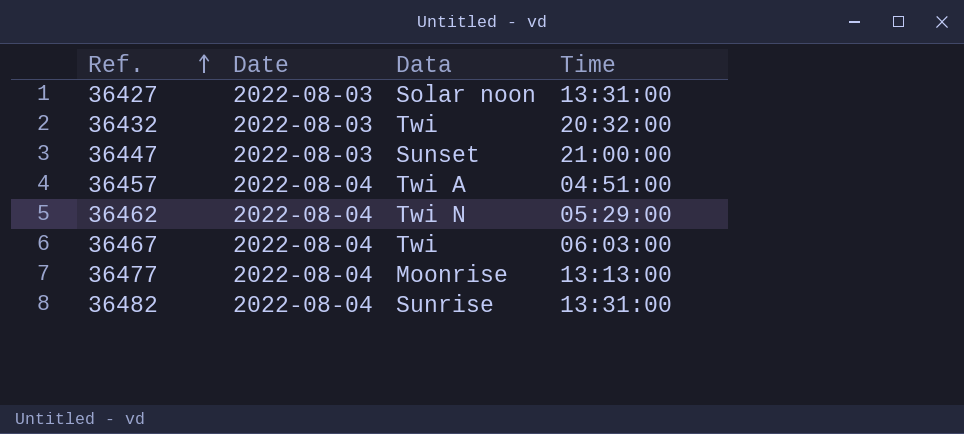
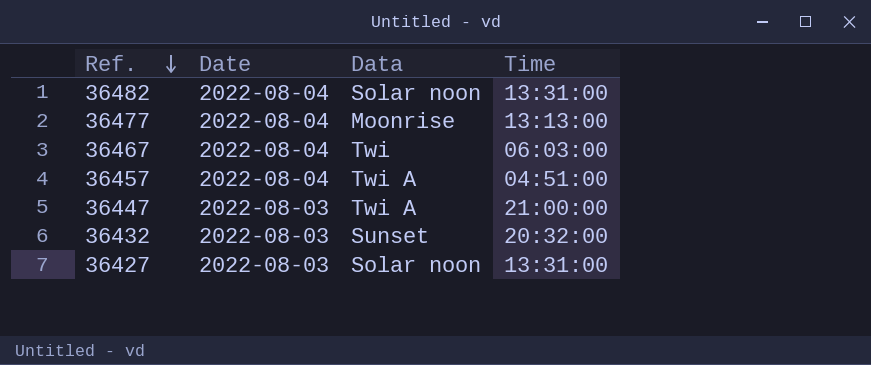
row order: Ref. ascending -> Ref. descending
row 36462: 2022-08-04 | Twi N | 05:29:00 -> none
36482 | Data: Sunrise -> Solar noon
36447 | Data: Sunset -> Twi A
36432 | Data: Twi -> Sunset

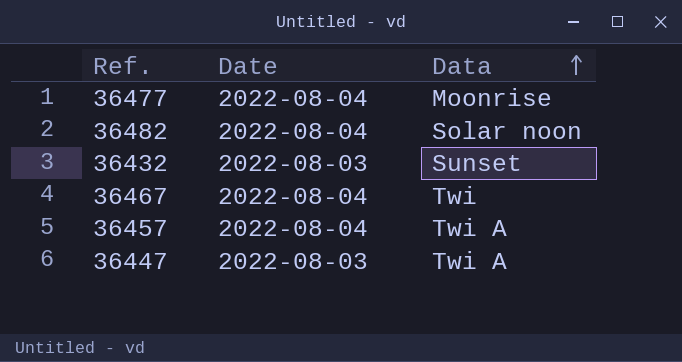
row order: Ref. descending -> Data ascending
column Time | position: 4 -> none
row 36427: 2022-08-03 | Solar noon | 13:31:00 -> none

